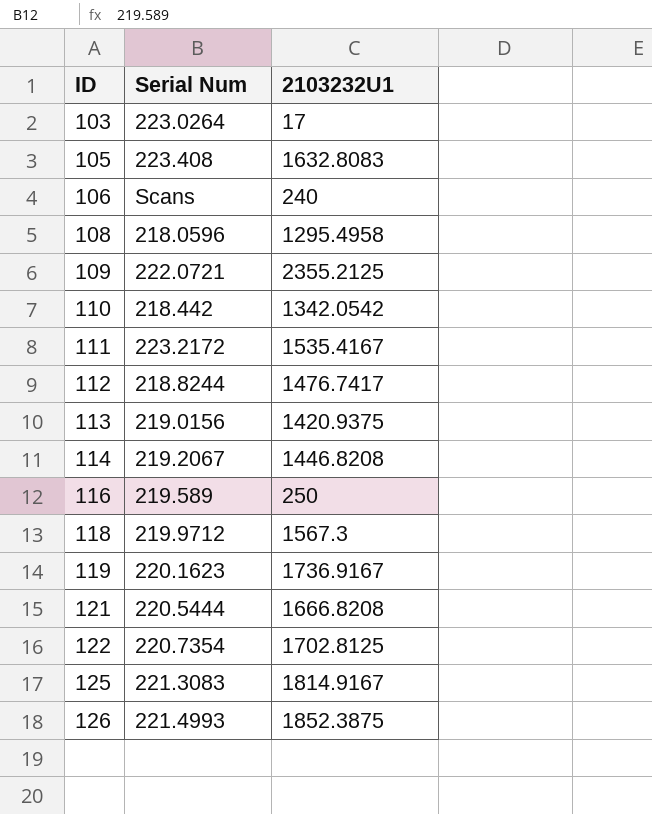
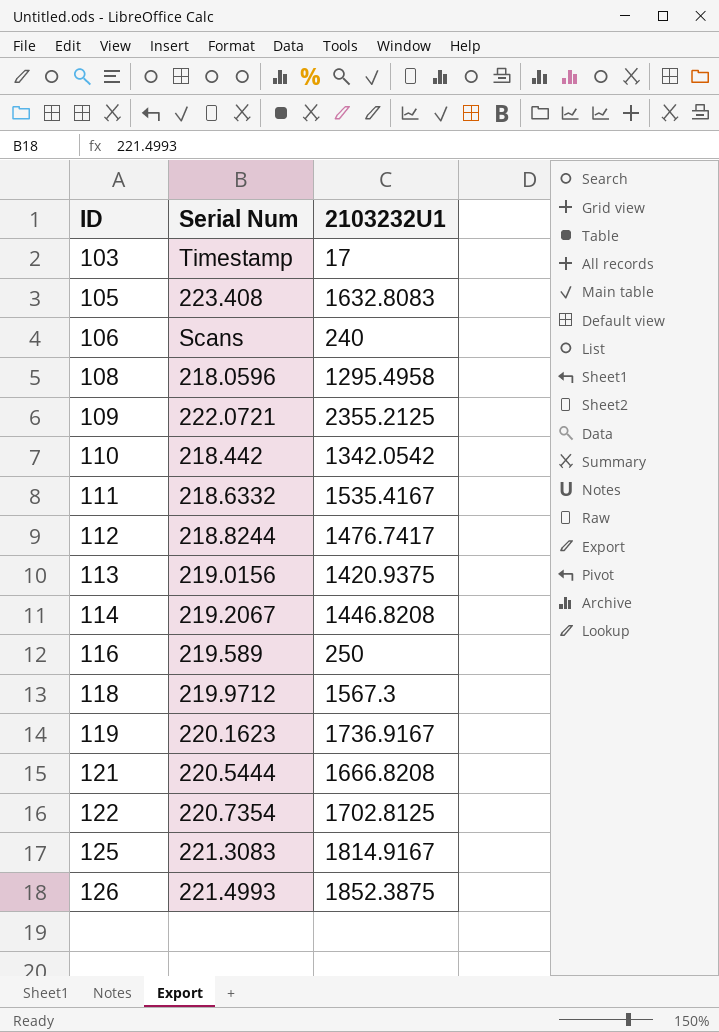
103 | Serial Num: 223.0264 -> Timestamp
111 | Serial Num: 223.2172 -> 218.6332

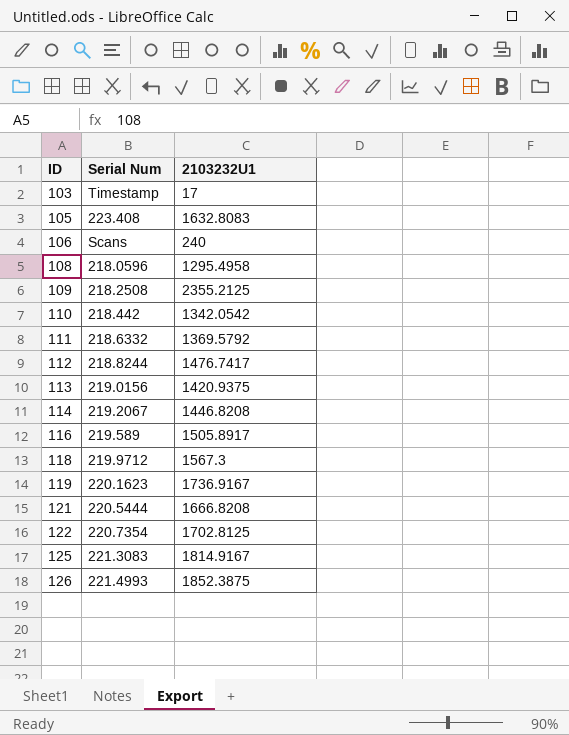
109 | Serial Num: 222.0721 -> 218.2508
111 | 2103232U1: 1535.4167 -> 1369.5792
116 | 2103232U1: 250 -> 1505.8917

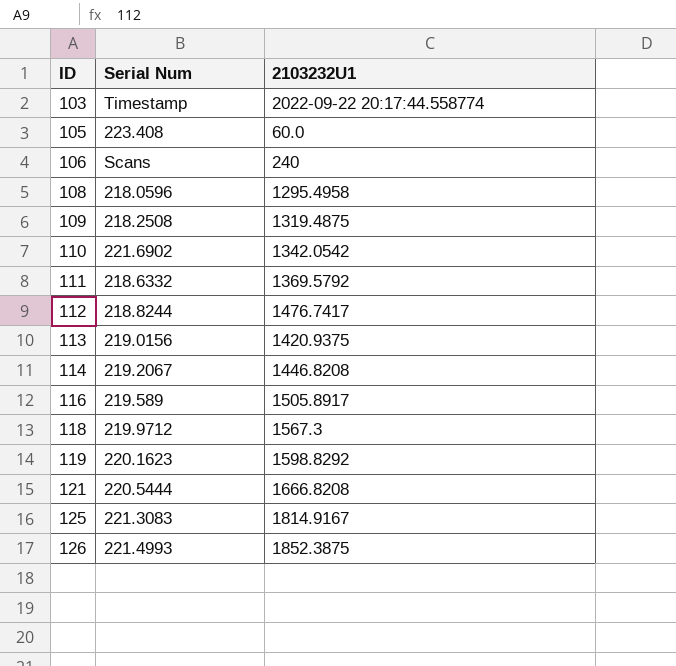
row 122: 220.7354 | 1702.8125 -> none
103 | 2103232U1: 17 -> 2022-09-22 20:17:44.558774
105 | 2103232U1: 1632.8083 -> 60.0
109 | 2103232U1: 2355.2125 -> 1319.4875
110 | Serial Num: 218.442 -> 221.6902
119 | 2103232U1: 1736.9167 -> 1598.8292

